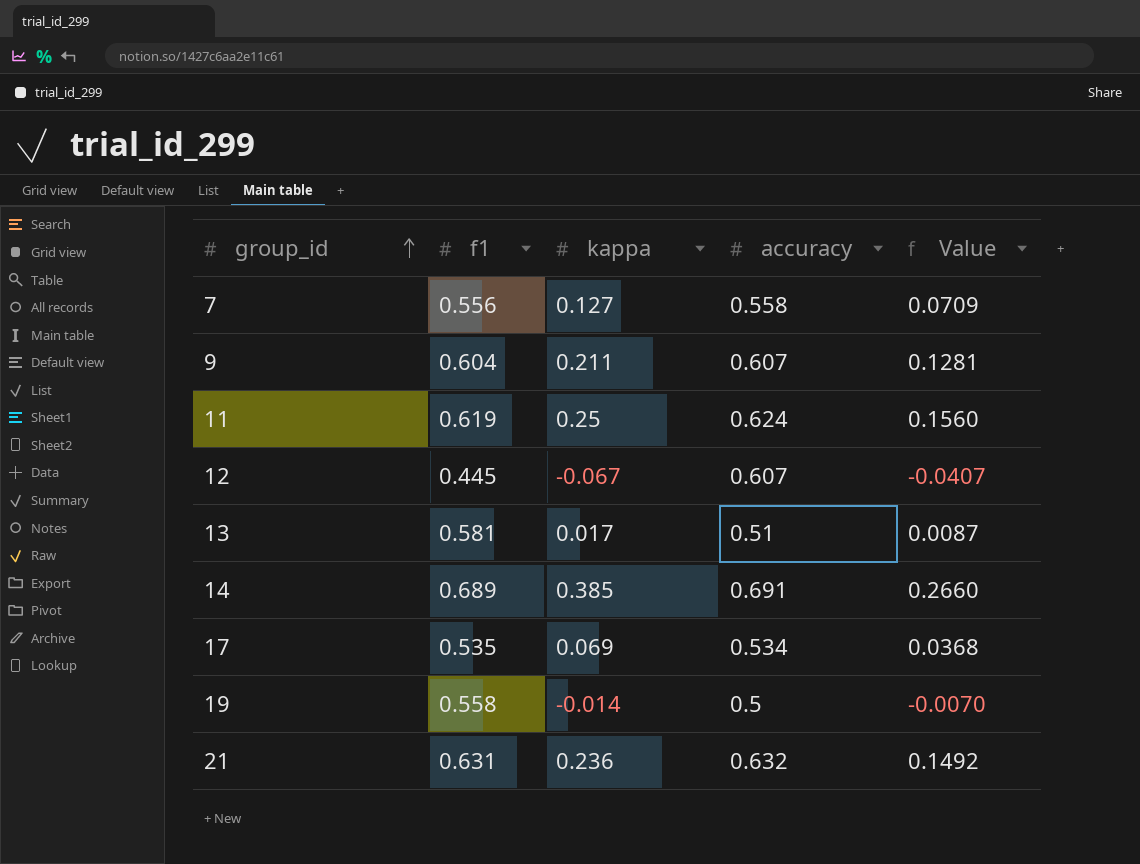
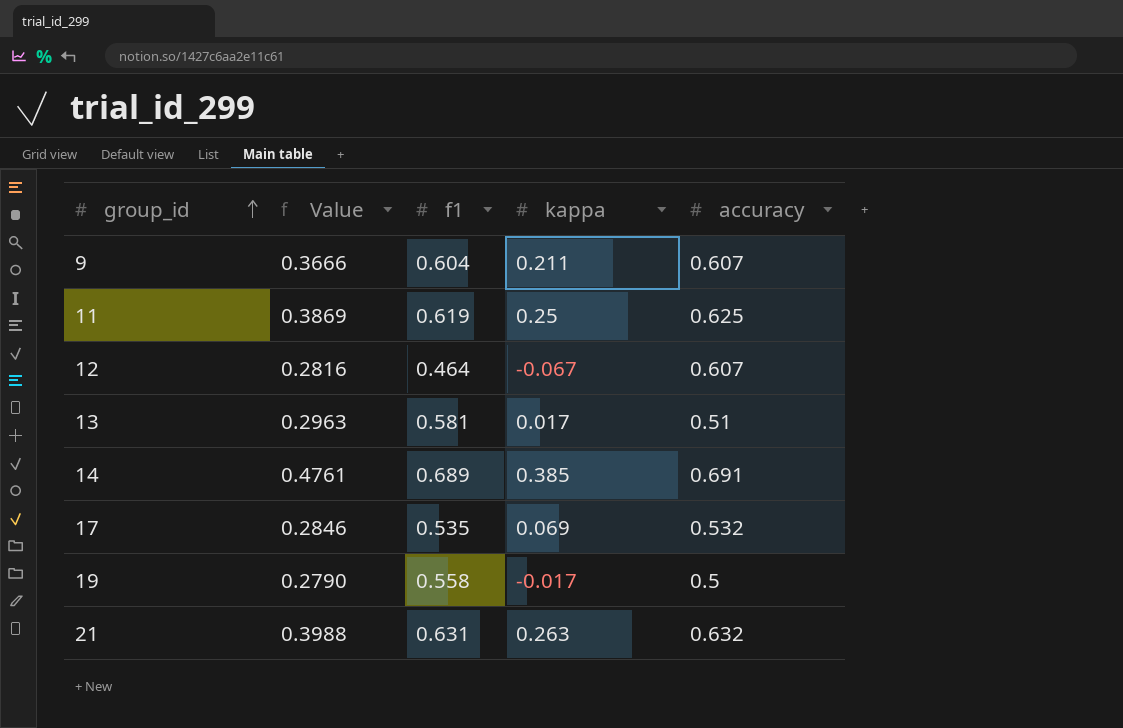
column Value | formula: [kappa] * [accuracy] -> [f1] * [accuracy]
column Value | position: 5 -> 2
row 7: 0.556 | 0.127 | 0.558 | 0.0709 -> none
11 | accuracy: 0.624 -> 0.625
12 | f1: 0.445 -> 0.464
17 | accuracy: 0.534 -> 0.532
19 | kappa: -0.014 -> -0.017
21 | kappa: 0.236 -> 0.263

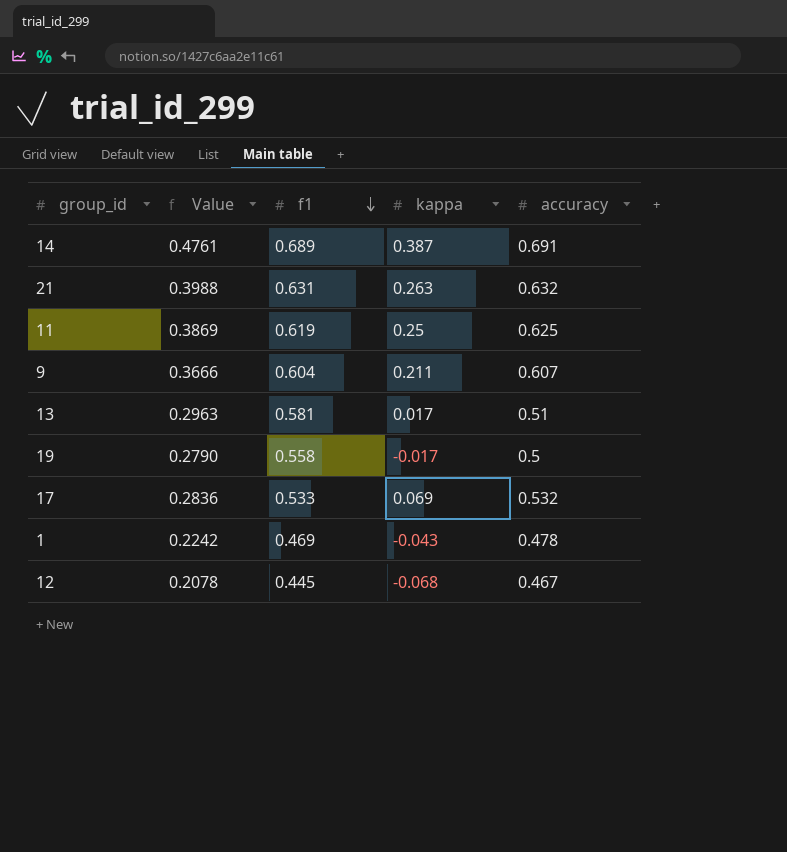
row order: group_id ascending -> f1 descending
14 | kappa: 0.385 -> 0.387
17 | Value: 0.2846 -> 0.2836
17 | f1: 0.535 -> 0.533
row 1: none -> 0.2242 | 0.469 | -0.043 | 0.478
12 | Value: 0.2816 -> 0.2078
12 | f1: 0.464 -> 0.445
12 | kappa: -0.067 -> -0.068
12 | accuracy: 0.607 -> 0.467

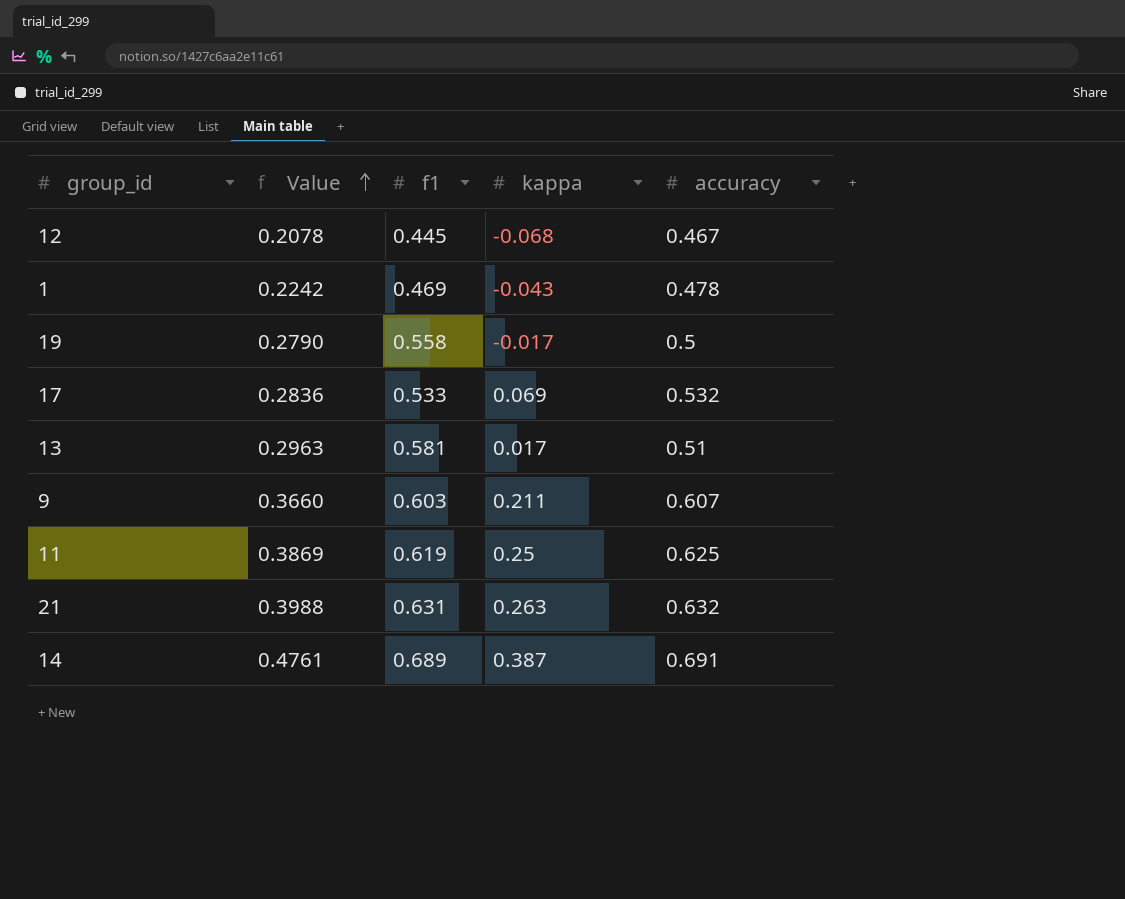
row order: f1 descending -> Value ascending
9 | Value: 0.3666 -> 0.3660
9 | f1: 0.604 -> 0.603

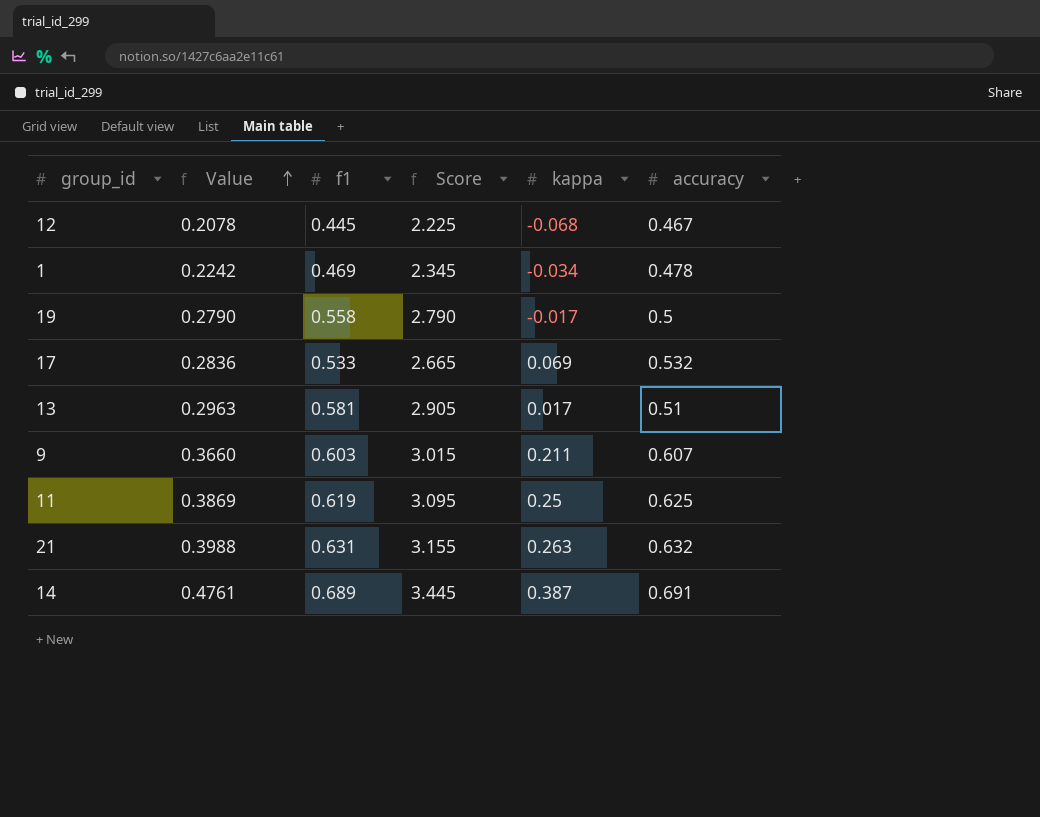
column Score | formula: none -> [f1] * 5
1 | kappa: -0.043 -> -0.034

